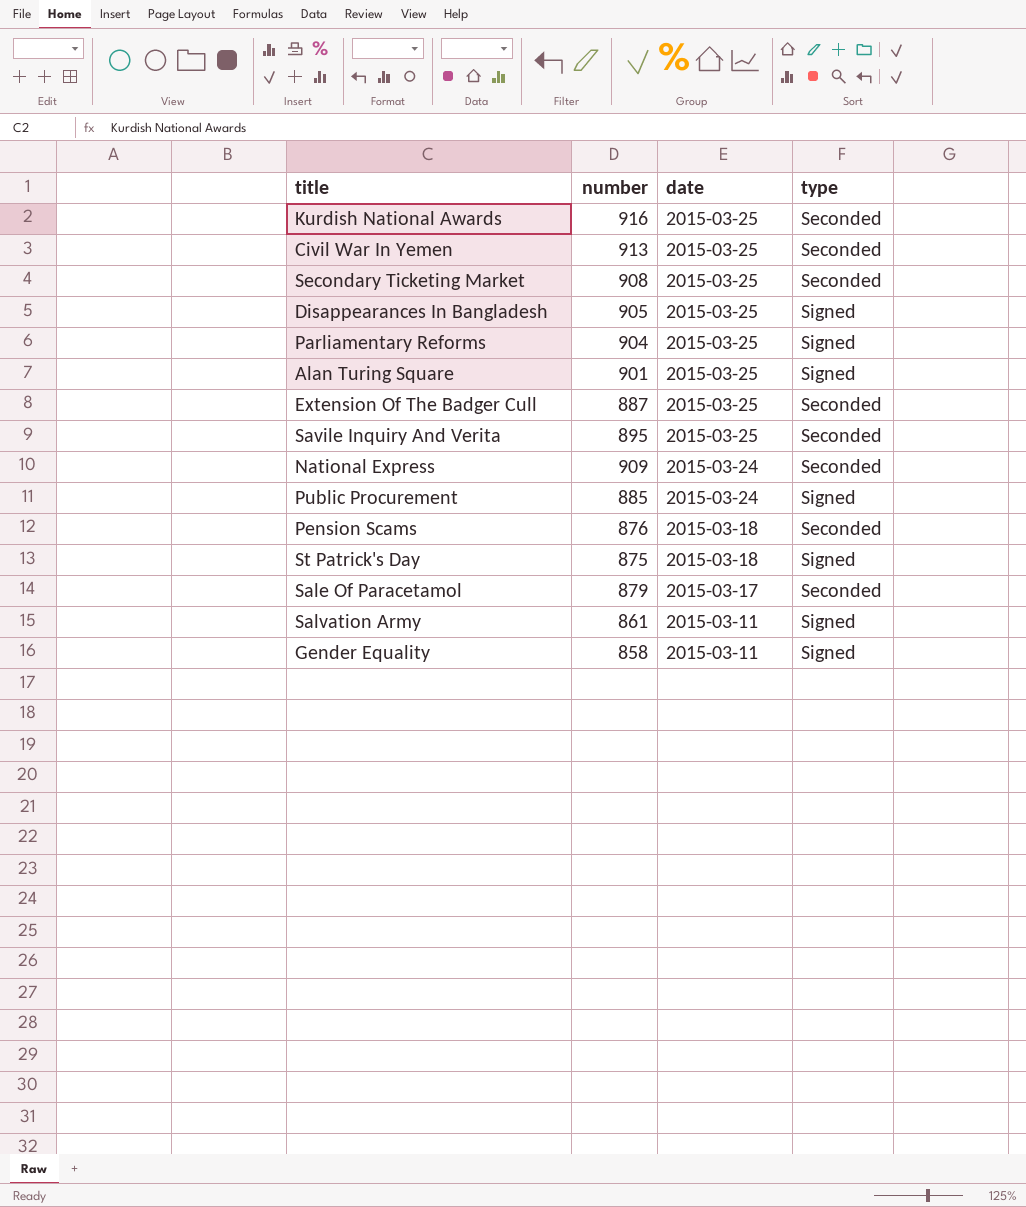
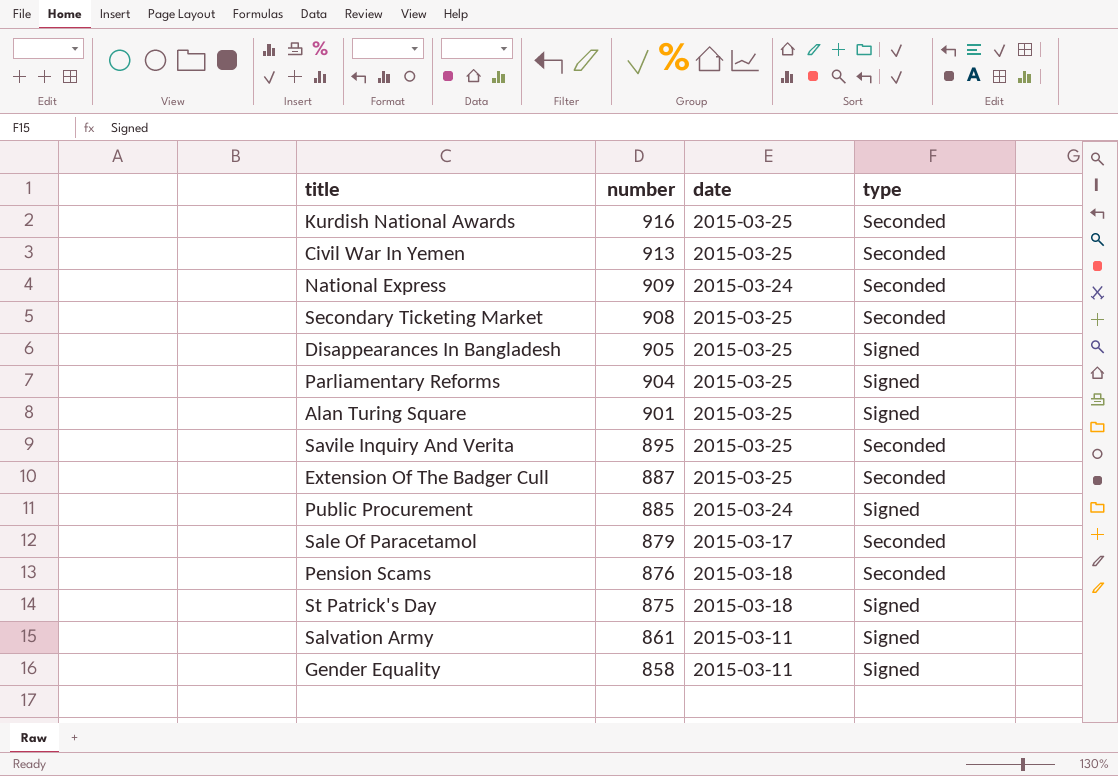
row order: date descending -> number descending

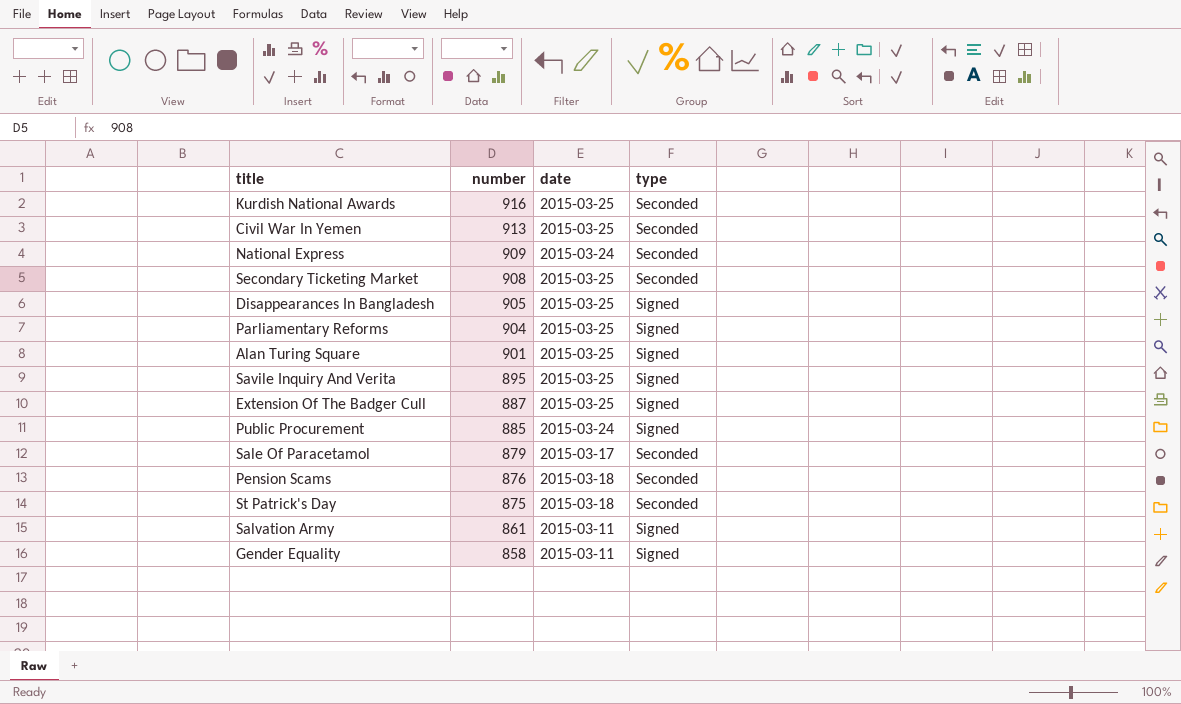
Savile Inquiry And Verita | type: Seconded -> Signed
Extension Of The Badger Cull | type: Seconded -> Signed
St Patrick's Day | type: Signed -> Seconded

